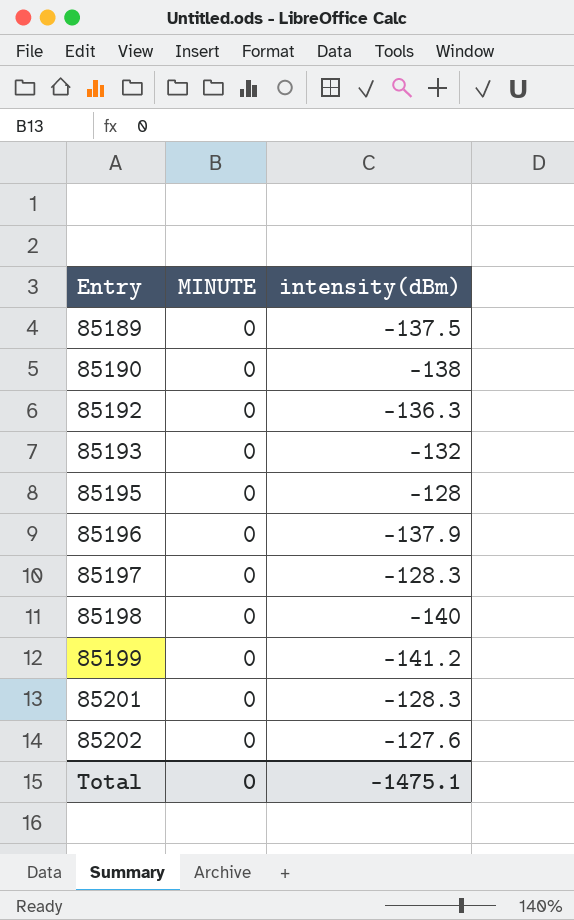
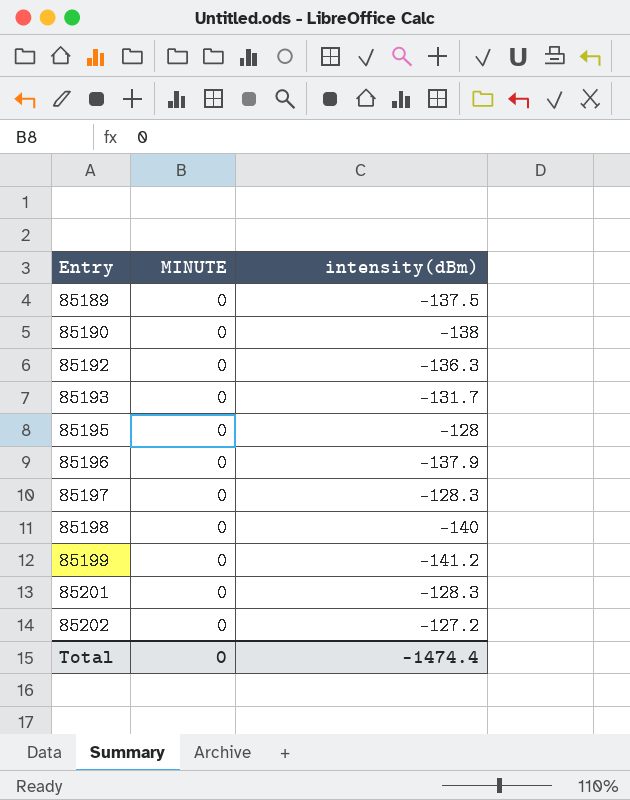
85193 | intensity(dBm): -132 -> -131.7
85202 | intensity(dBm): -127.6 -> -127.2
Total | intensity(dBm): -1475.1 -> -1474.4

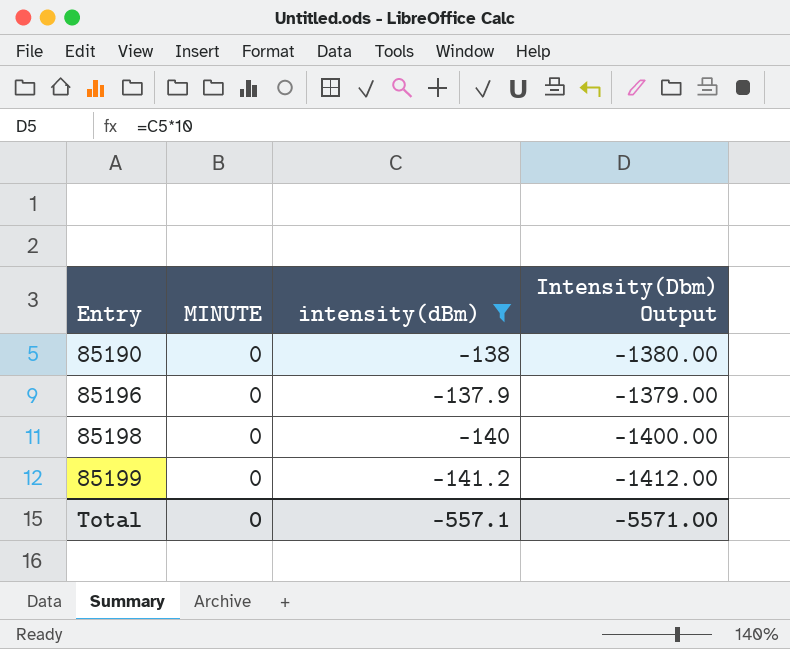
filter: none -> intensity(dBm) <= -137.9
column Intensity(Dbm) Output | formula: none -> [intensity(dBm)] * 10
Total | intensity(dBm): -1474.4 -> -557.1

